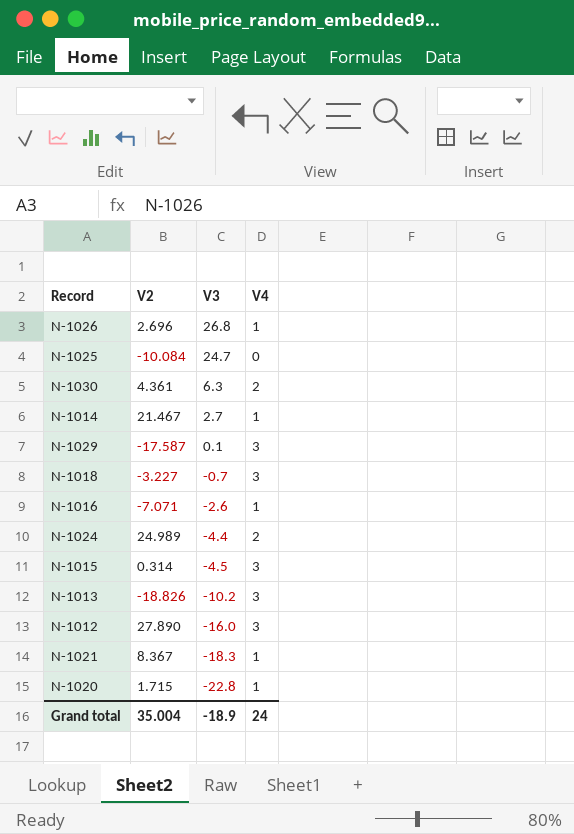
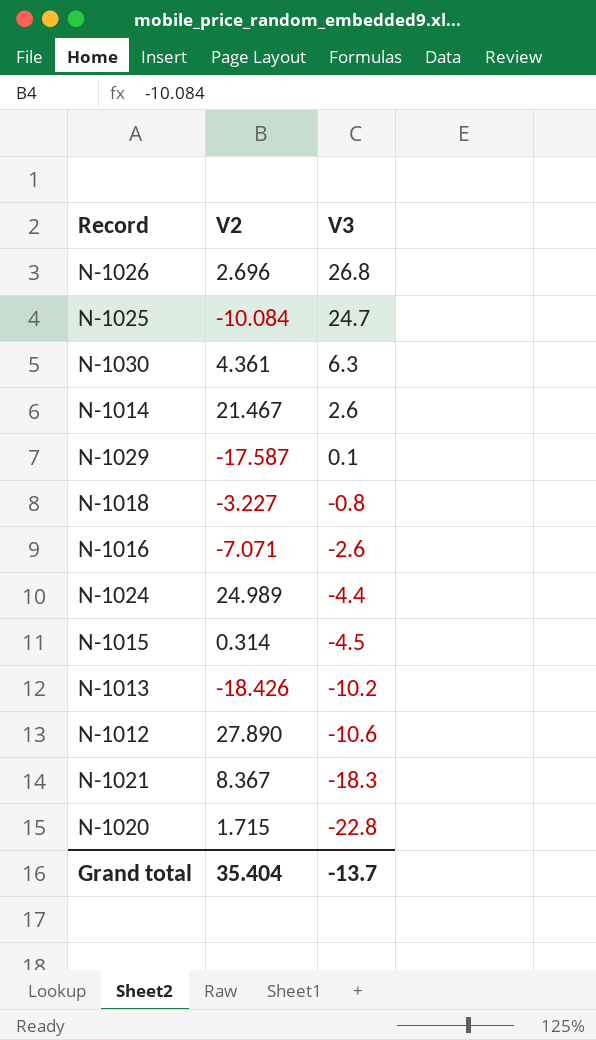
column V4 | position: 4 -> none
N-1014 | V3: 2.7 -> 2.6
N-1018 | V3: -0.7 -> -0.8
N-1013 | V2: -18.826 -> -18.426
N-1012 | V3: -16.0 -> -10.6
Grand total | V2: 35.004 -> 35.404
Grand total | V3: -18.9 -> -13.7

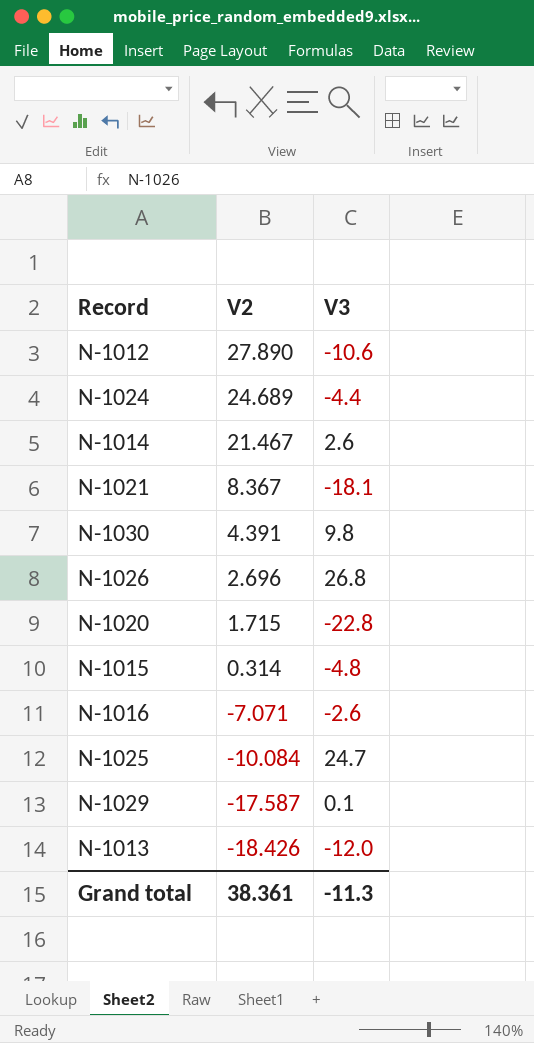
row order: V3 descending -> V2 descending
row N-1018: -3.227 | -0.8 -> none
N-1024 | V2: 24.989 -> 24.689
N-1021 | V3: -18.3 -> -18.1
N-1030 | V2: 4.361 -> 4.391
N-1030 | V3: 6.3 -> 9.8
N-1015 | V3: -4.5 -> -4.8
N-1013 | V3: -10.2 -> -12.0
Grand total | V2: 35.404 -> 38.361
Grand total | V3: -13.7 -> -11.3

